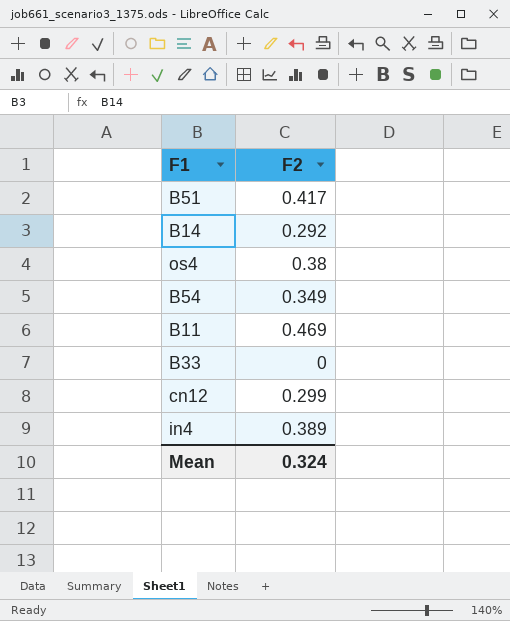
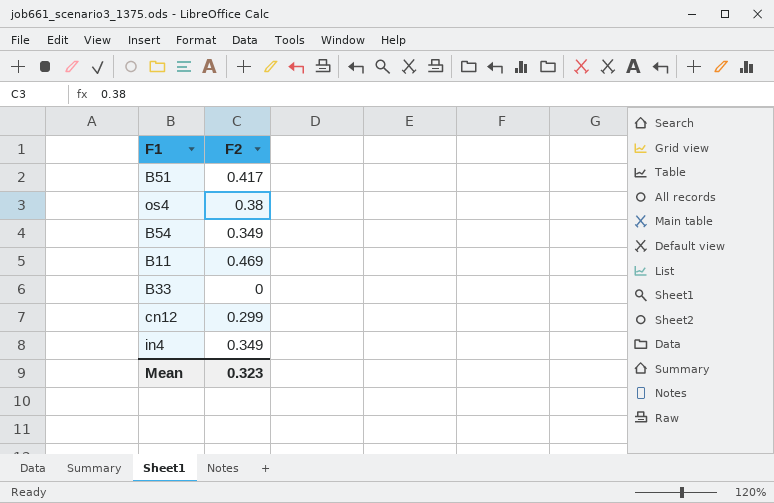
row B14: 0.292 -> none
in4 | F2: 0.389 -> 0.349
Mean | F2: 0.324 -> 0.323

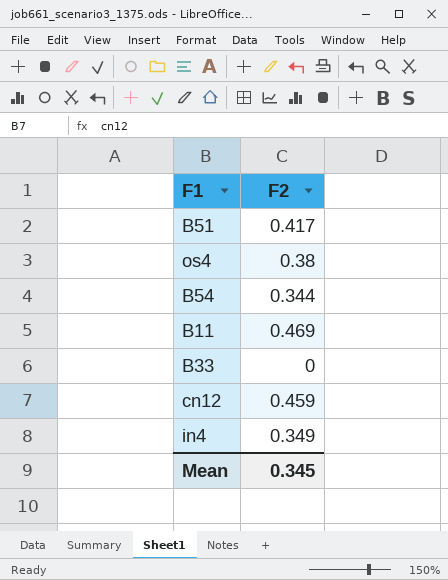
B54 | F2: 0.349 -> 0.344
cn12 | F2: 0.299 -> 0.459
Mean | F2: 0.323 -> 0.345

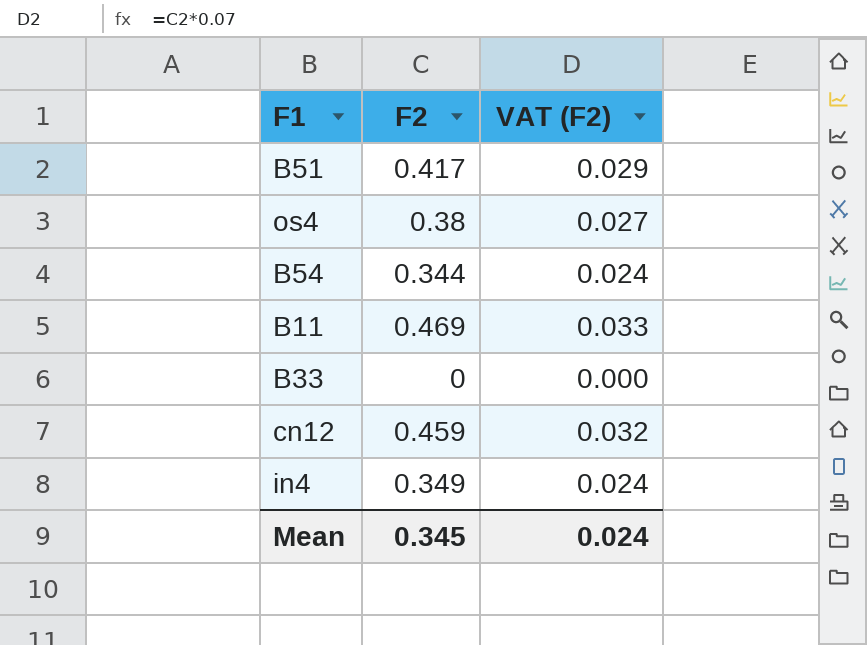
column VAT (F2) | formula: none -> [F2] * 0.07

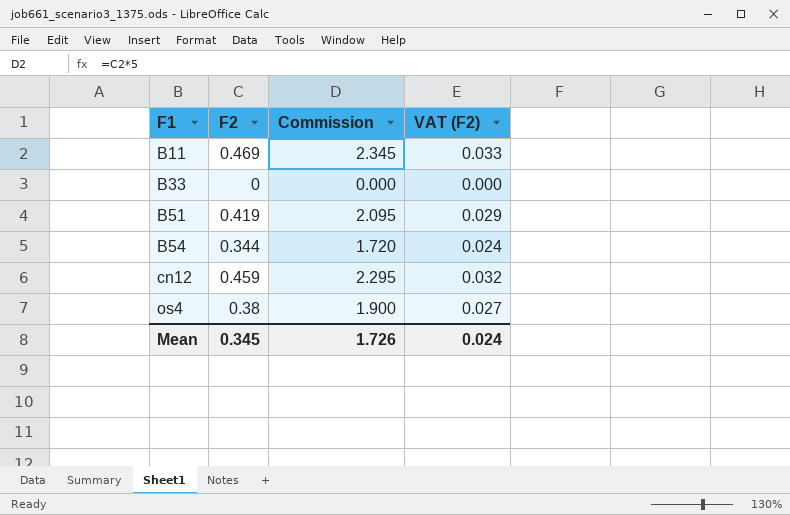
row order: none -> F1 ascending
column Commission | formula: none -> [F2] * 5
row in4: 0.349 | 0.024 -> none
B51 | F2: 0.417 -> 0.419

